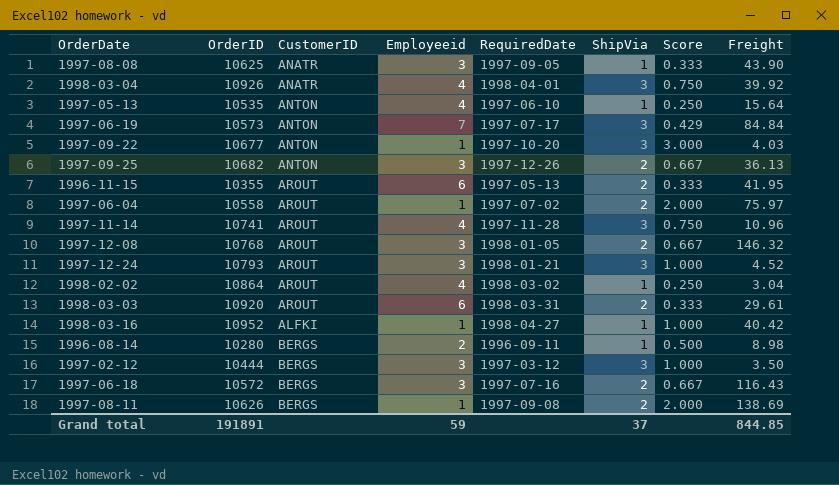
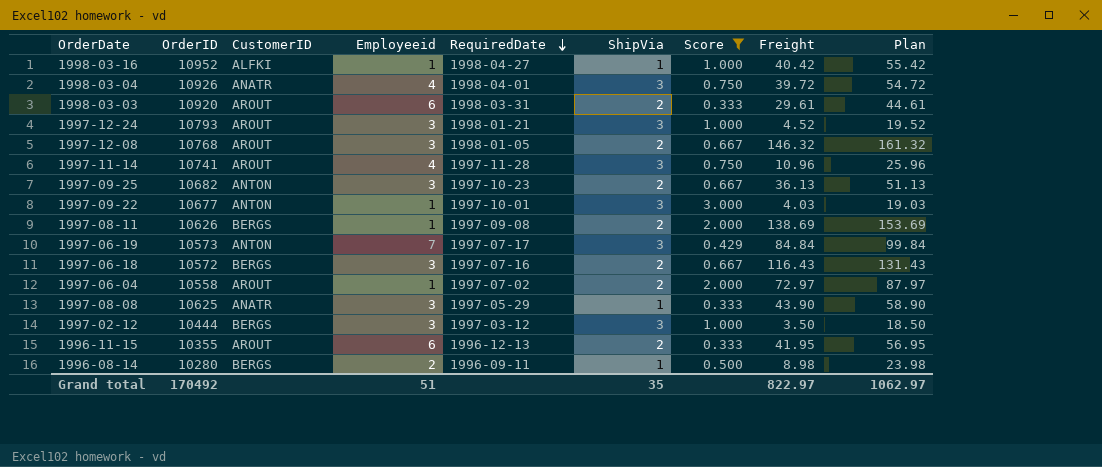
filter: none -> Score != 0.250
row order: none -> RequiredDate descending
column Plan | formula: none -> [Freight] + 15
1998-03-04 | Freight: 39.92 -> 39.72
1997-09-25 | RequiredDate: 1997-12-26 -> 1997-10-23
1997-09-22 | RequiredDate: 1997-10-20 -> 1997-10-01
1997-06-04 | Freight: 75.97 -> 72.97
1997-08-08 | RequiredDate: 1997-09-05 -> 1997-05-29
1996-11-15 | RequiredDate: 1997-05-13 -> 1996-12-13
Grand total | OrderID: 191891 -> 170492
Grand total | Employeeid: 59 -> 51
Grand total | ShipVia: 37 -> 35
Grand total | Freight: 844.85 -> 822.97

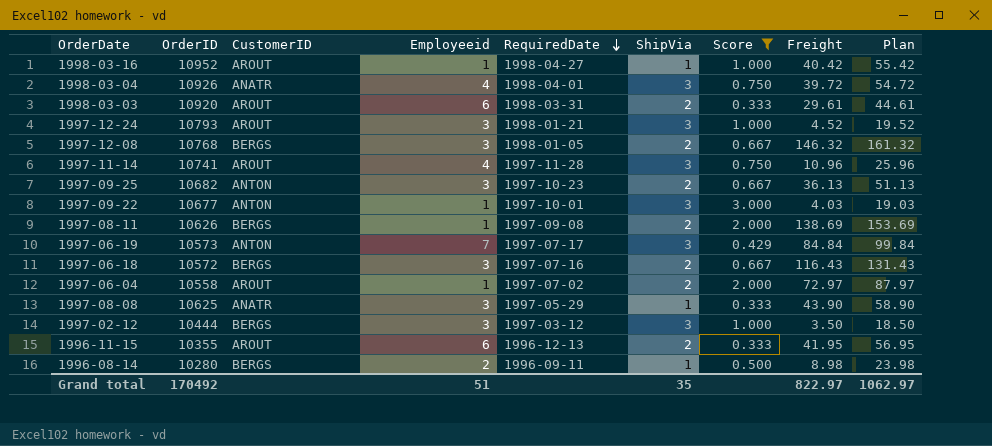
1998-03-16 | CustomerID: ALFKI -> AROUT
1997-12-08 | CustomerID: AROUT -> BERGS

